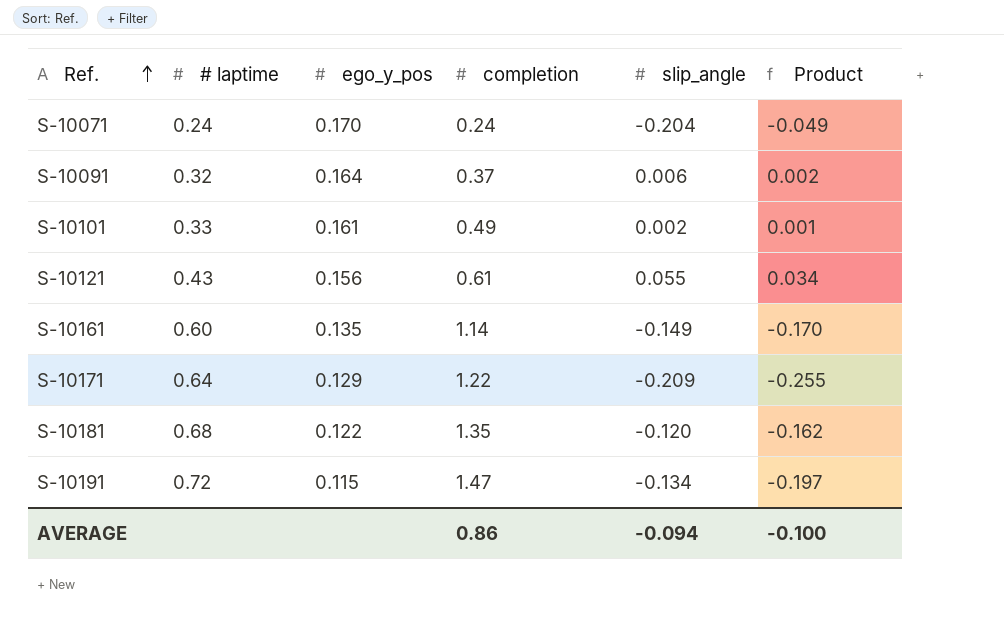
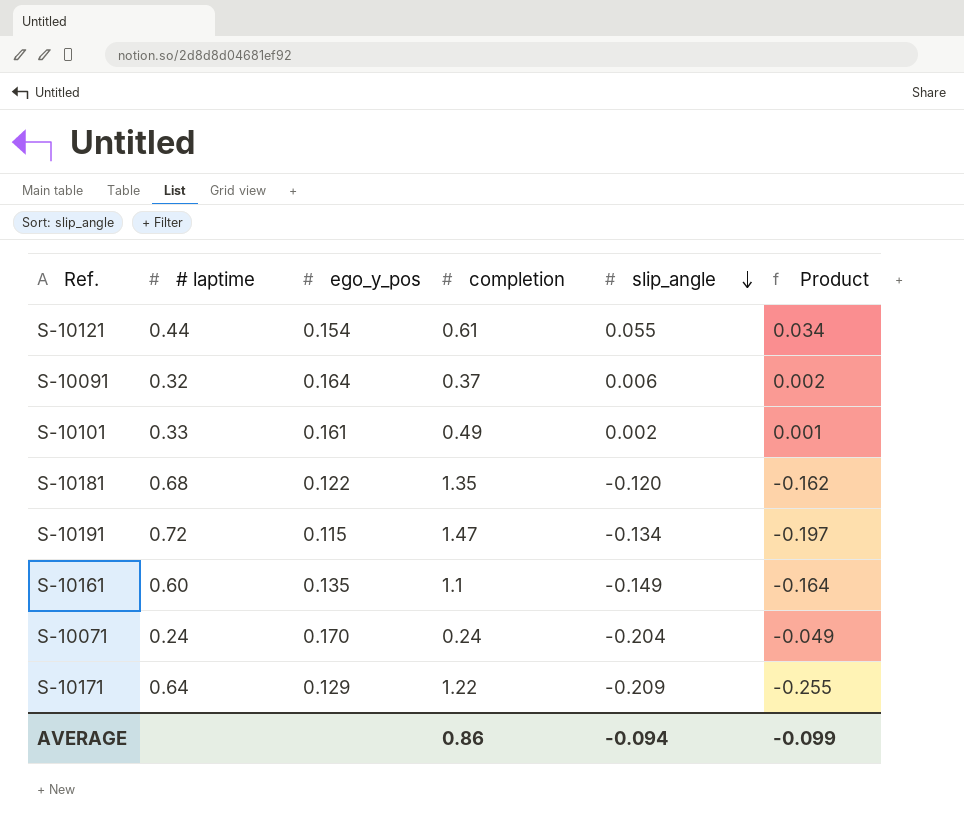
row order: Ref. ascending -> slip_angle descending
S-10121 | # laptime: 0.43 -> 0.44
S-10121 | ego_y_pos: 0.156 -> 0.154
S-10161 | completion: 1.14 -> 1.1
S-10161 | Product: -0.170 -> -0.164
AVERAGE | Product: -0.100 -> -0.099

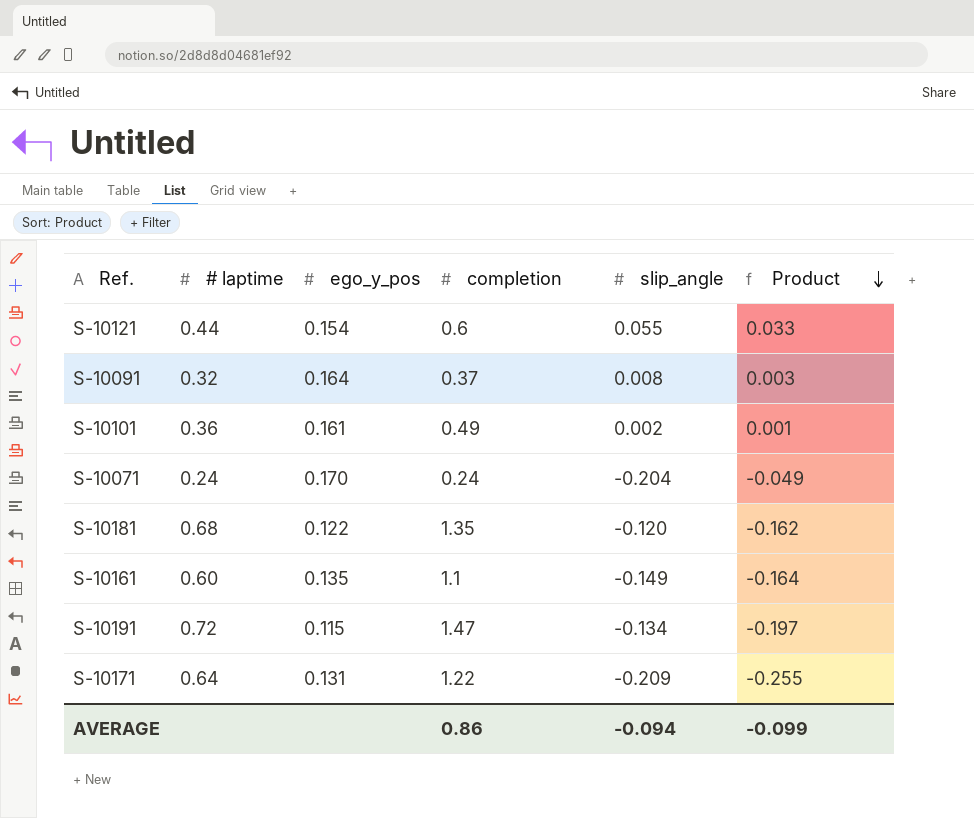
row order: slip_angle descending -> Product descending
S-10121 | completion: 0.61 -> 0.6
S-10121 | Product: 0.034 -> 0.033
S-10091 | slip_angle: 0.006 -> 0.008
S-10091 | Product: 0.002 -> 0.003
S-10101 | # laptime: 0.33 -> 0.36
S-10171 | ego_y_pos: 0.129 -> 0.131

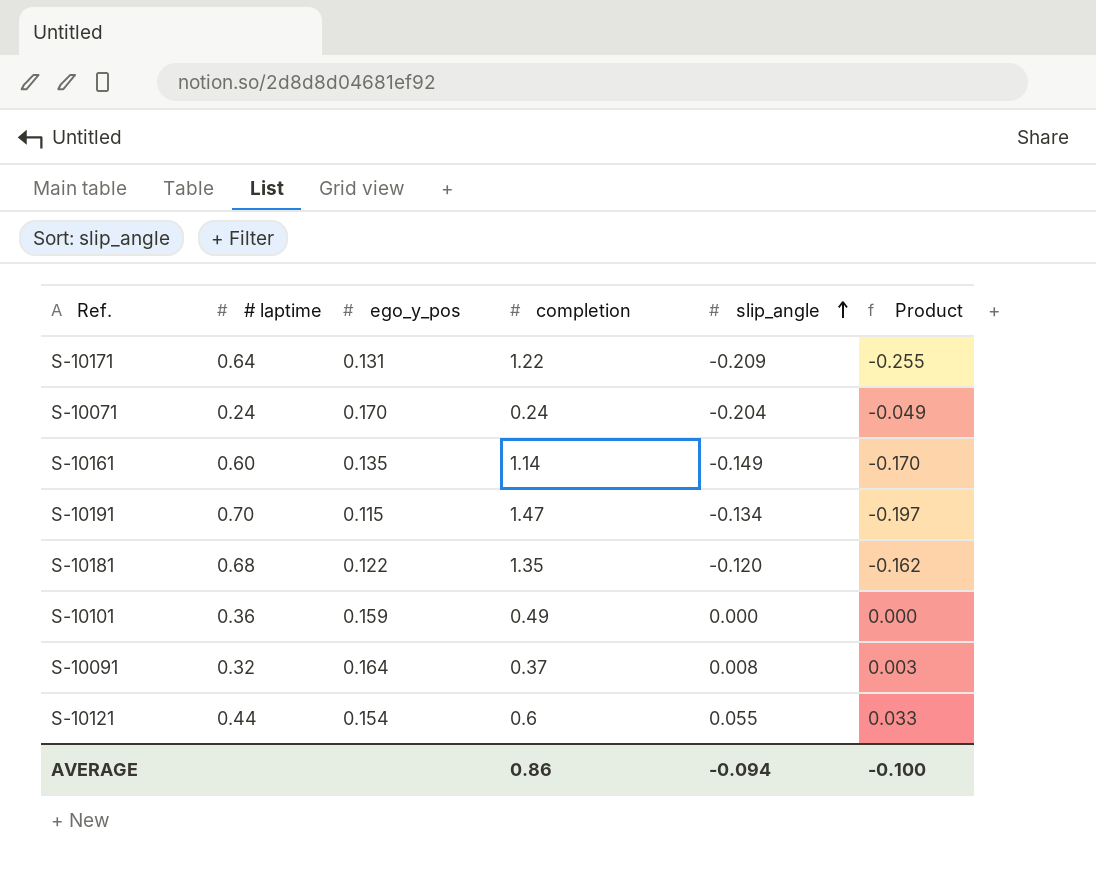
row order: Product descending -> slip_angle ascending
S-10161 | completion: 1.1 -> 1.14
S-10161 | Product: -0.164 -> -0.170
S-10191 | # laptime: 0.72 -> 0.70
S-10101 | ego_y_pos: 0.161 -> 0.159
S-10101 | slip_angle: 0.002 -> 0.000
S-10101 | Product: 0.001 -> 0.000
AVERAGE | Product: -0.099 -> -0.100

